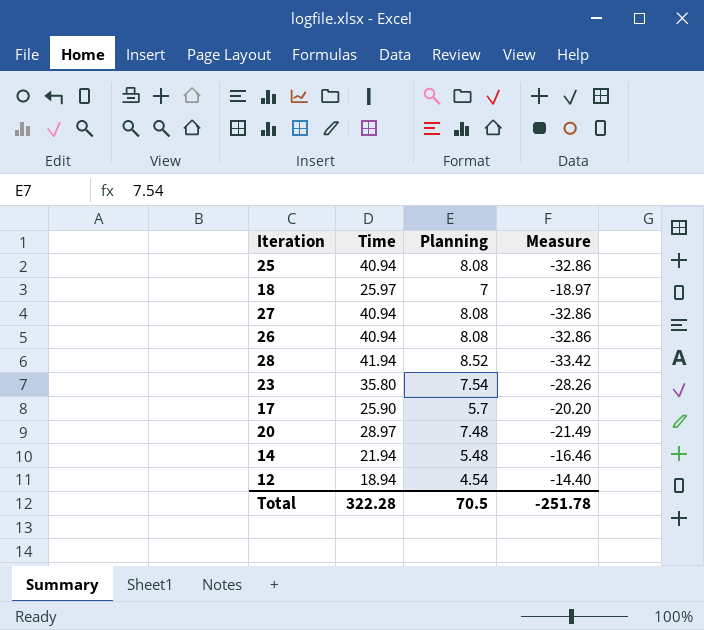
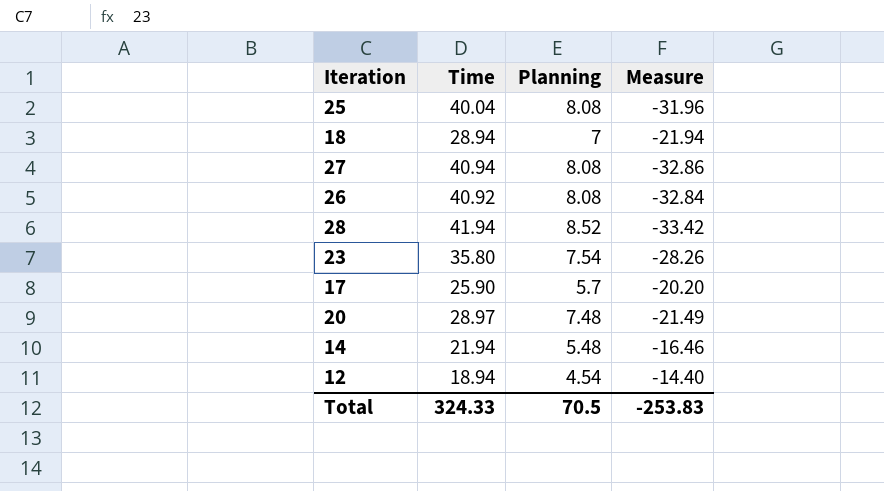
25 | Time: 40.94 -> 40.04
25 | Measure: -32.86 -> -31.96
18 | Time: 25.97 -> 28.94
18 | Measure: -18.97 -> -21.94
26 | Time: 40.94 -> 40.92
26 | Measure: -32.86 -> -32.84
Total | Time: 322.28 -> 324.33
Total | Measure: -251.78 -> -253.83

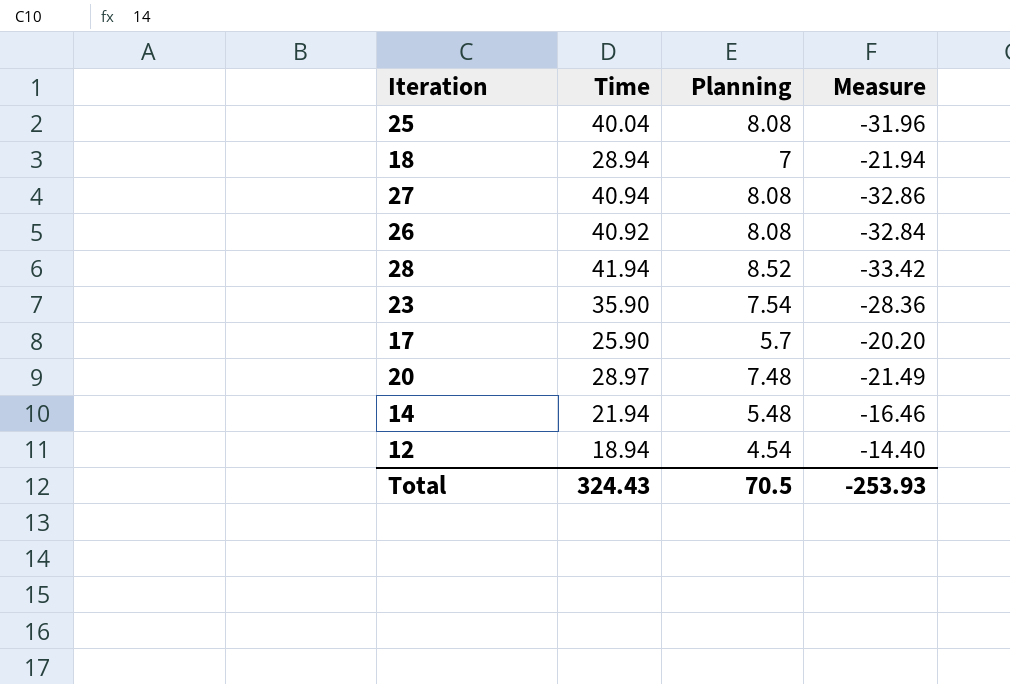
23 | Time: 35.80 -> 35.90
23 | Measure: -28.26 -> -28.36
Total | Time: 324.33 -> 324.43
Total | Measure: -253.83 -> -253.93

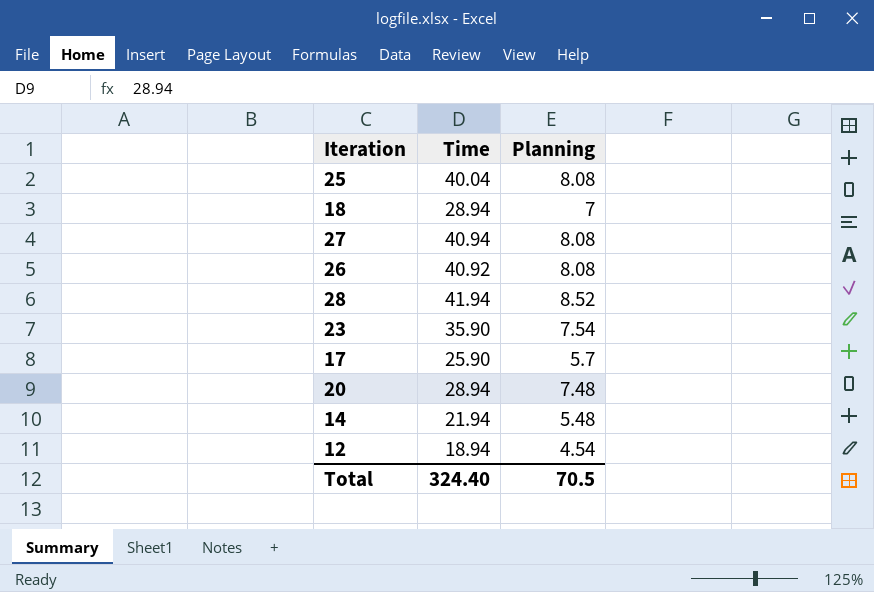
column Measure | formula: [Planning] - [Time] -> none
20 | Time: 28.97 -> 28.94
Total | Time: 324.43 -> 324.40

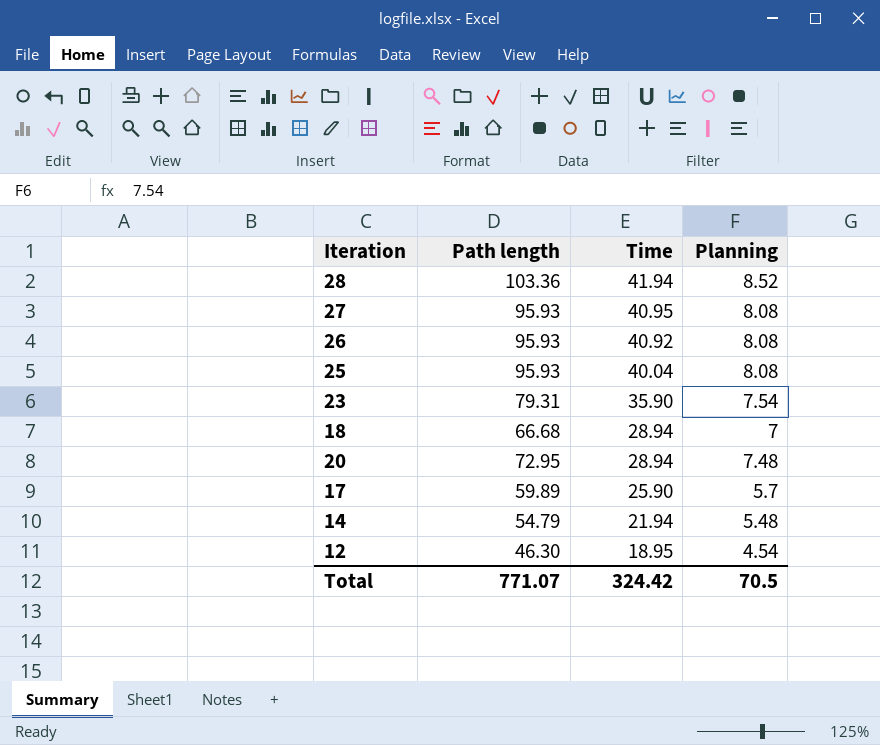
row order: none -> Time descending
column Path length | position: none -> 2
27 | Time: 40.94 -> 40.95
12 | Time: 18.94 -> 18.95
Total | Time: 324.40 -> 324.42

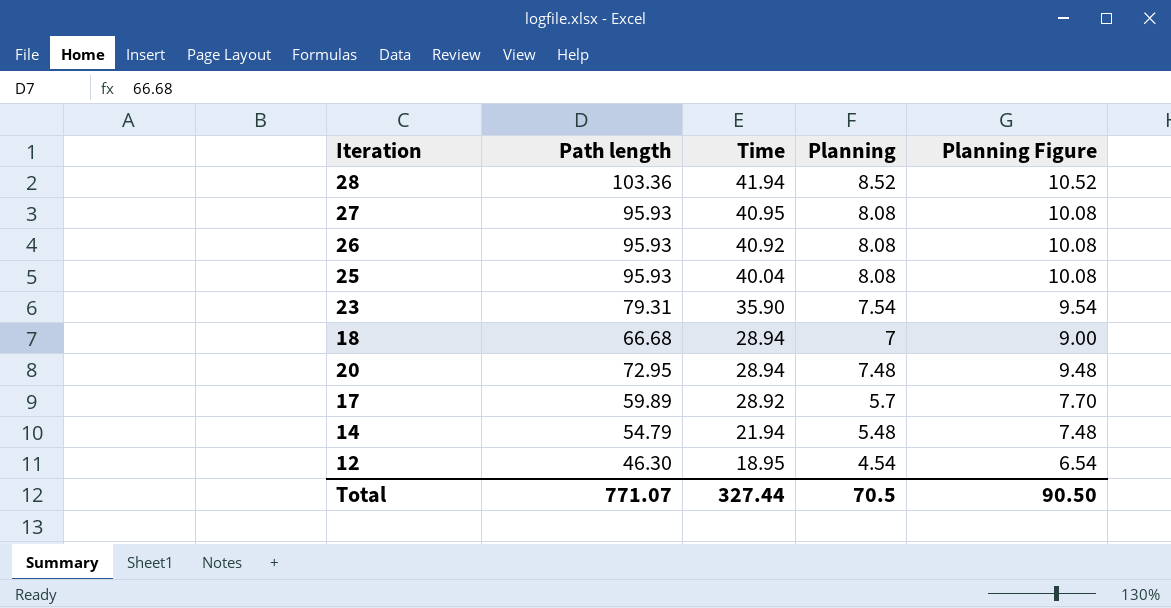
column Planning Figure | formula: none -> [Planning] + 2
17 | Time: 25.90 -> 28.92
Total | Time: 324.42 -> 327.44

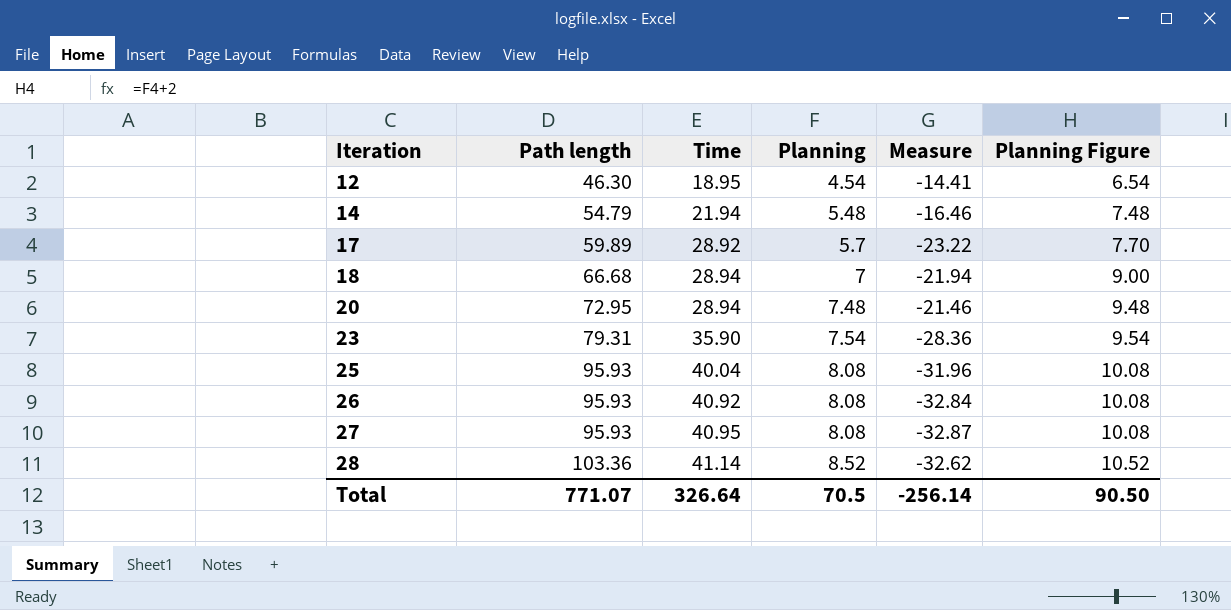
row order: Time descending -> Iteration ascending
column Measure | formula: none -> [Planning] - [Time]
28 | Time: 41.94 -> 41.14
Total | Time: 327.44 -> 326.64

